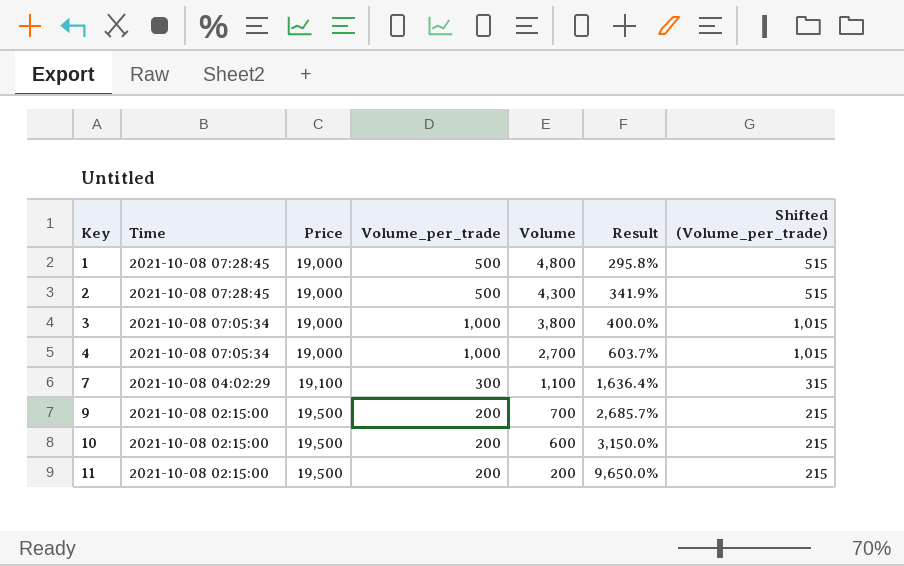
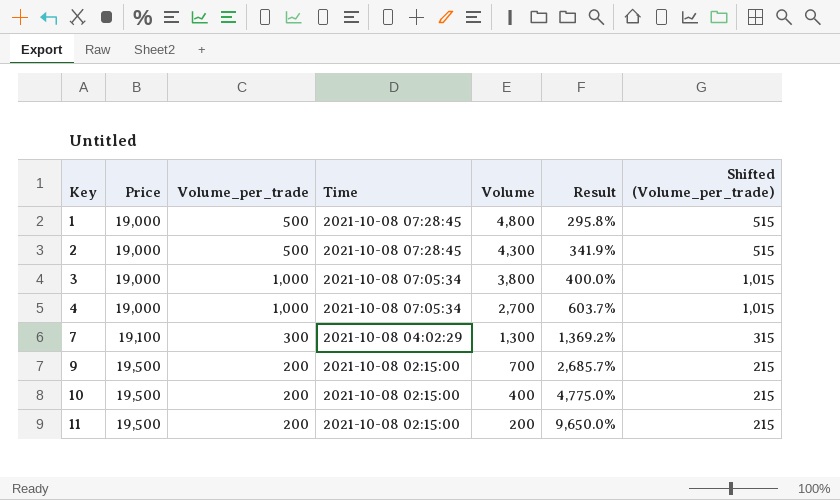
column Time | position: 2 -> 4
7 | Volume: 1,100 -> 1,300
7 | Result: 1,636.4% -> 1,369.2%
10 | Volume: 600 -> 400
10 | Result: 3,150.0% -> 4,775.0%

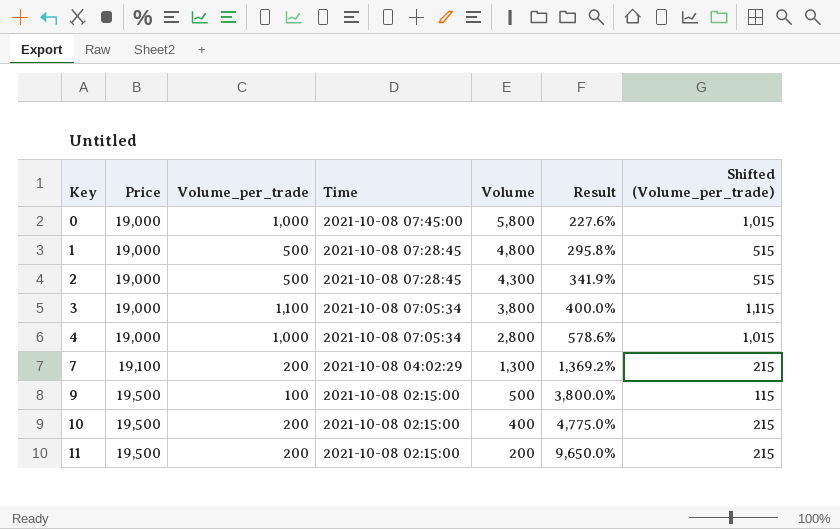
row 0: none -> 19,000 | 1,000 | 2021-10-08 07:45:00 | 5,800 | 227.6% | 1,015
3 | Volume_per_trade: 1,000 -> 1,100
3 | Shifted (Volume_per_trade): 1,015 -> 1,115
4 | Volume: 2,700 -> 2,800
4 | Result: 603.7% -> 578.6%
7 | Volume_per_trade: 300 -> 200
7 | Shifted (Volume_per_trade): 315 -> 215
9 | Volume_per_trade: 200 -> 100
9 | Volume: 700 -> 500
9 | Result: 2,685.7% -> 3,800.0%
9 | Shifted (Volume_per_trade): 215 -> 115

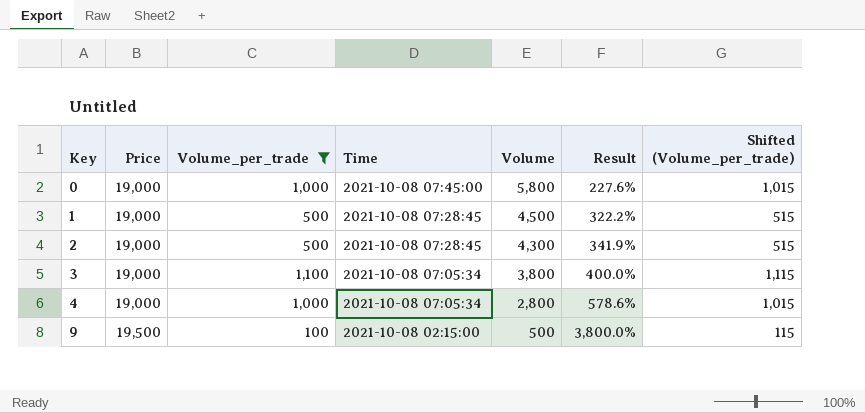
filter: none -> Volume_per_trade != 200
1 | Volume: 4,800 -> 4,500
1 | Result: 295.8% -> 322.2%

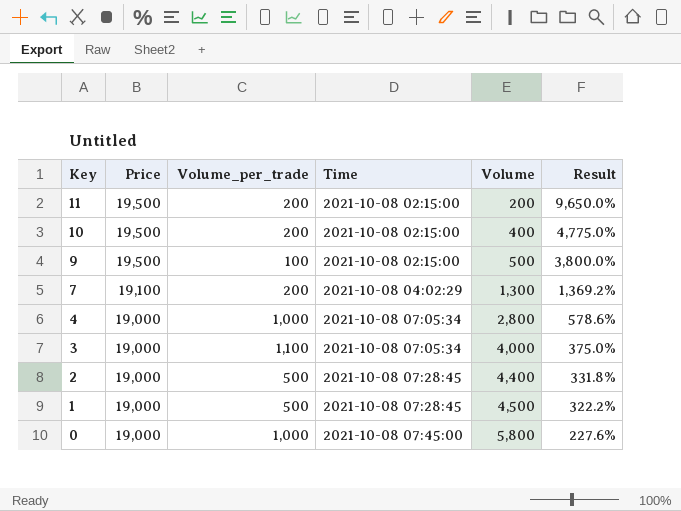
filter: Volume_per_trade != 200 -> none
row order: Key ascending -> Key descending
column Shifted (Volume_per_trade) | formula: [Volume_per_trade] + 15 -> none
3 | Volume: 3,800 -> 4,000
3 | Result: 400.0% -> 375.0%
2 | Volume: 4,300 -> 4,400
2 | Result: 341.9% -> 331.8%

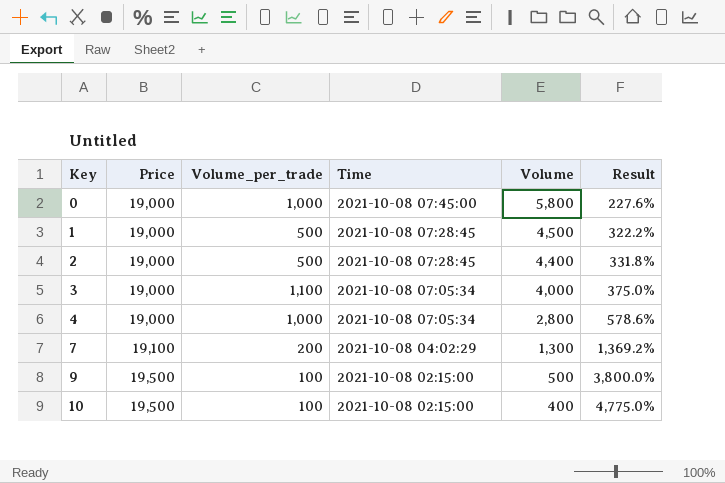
row order: Key descending -> Key ascending
row 11: 19,500 | 200 | 2021-10-08 02:15:00 | 200 | 9,650.0% -> none
10 | Volume_per_trade: 200 -> 100

